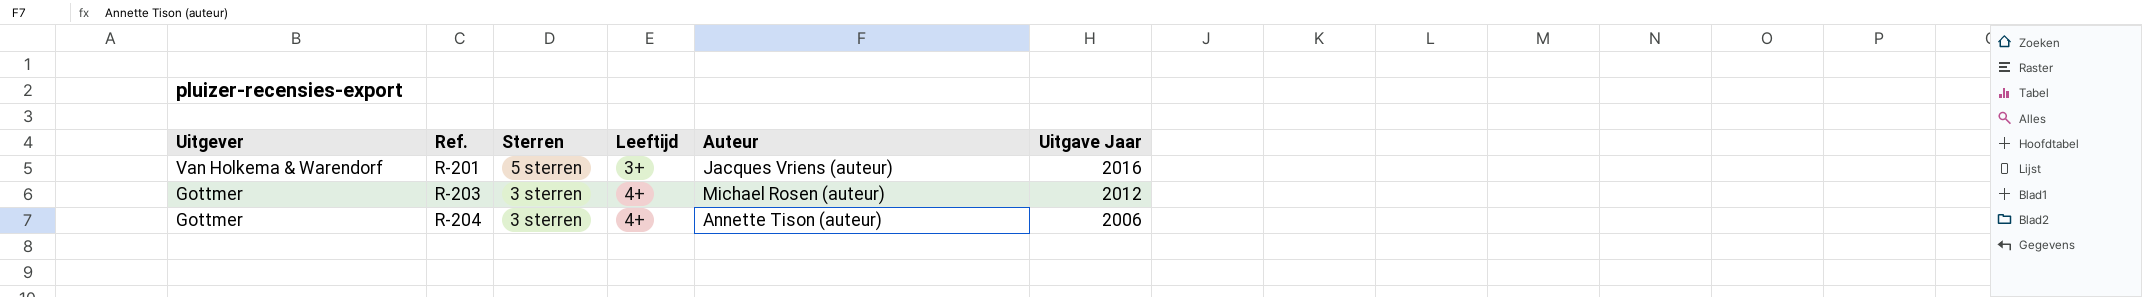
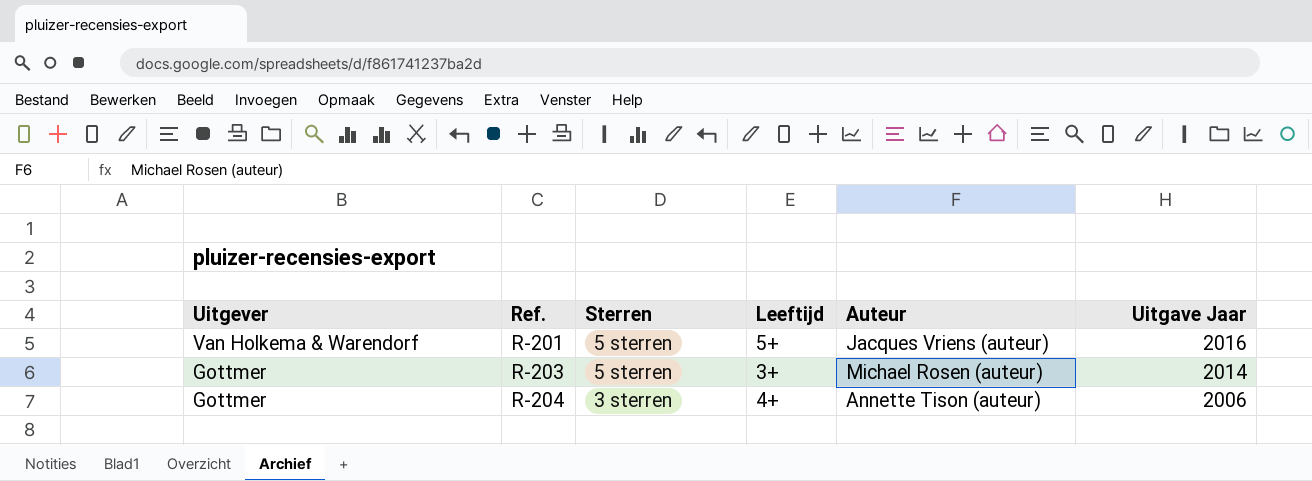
R-201 | Leeftijd: 3+ -> 5+
R-203 | Sterren: 3 sterren -> 5 sterren
R-203 | Leeftijd: 4+ -> 3+
R-203 | Uitgave Jaar: 2012 -> 2014

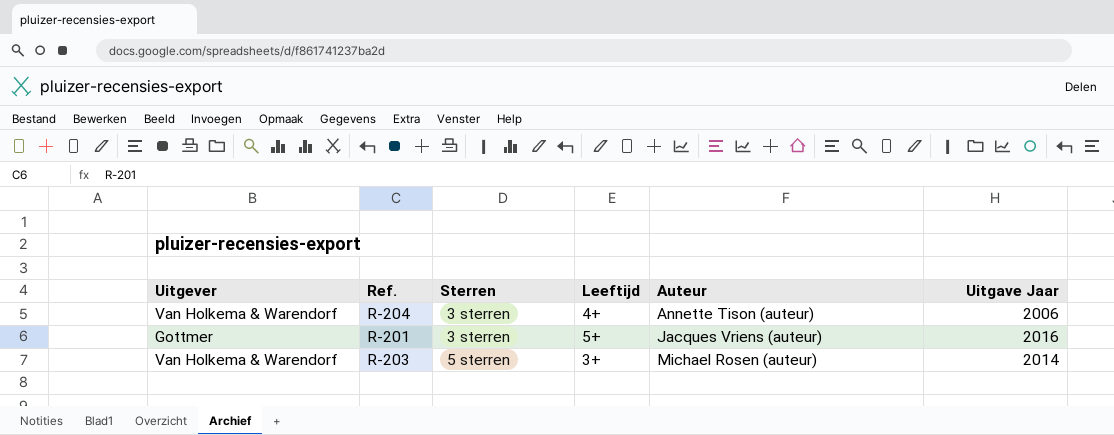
row order: Uitgever descending -> Sterren ascending
R-204 | Uitgever: Gottmer -> Van Holkema & Warendorf
R-201 | Uitgever: Van Holkema & Warendorf -> Gottmer
R-201 | Sterren: 5 sterren -> 3 sterren
R-203 | Uitgever: Gottmer -> Van Holkema & Warendorf

